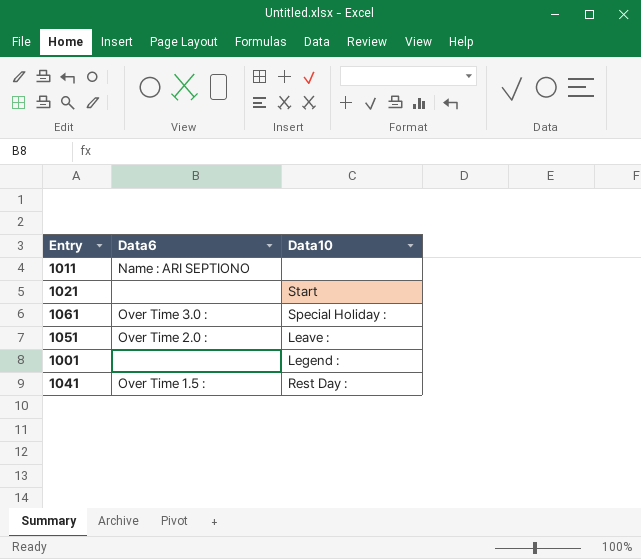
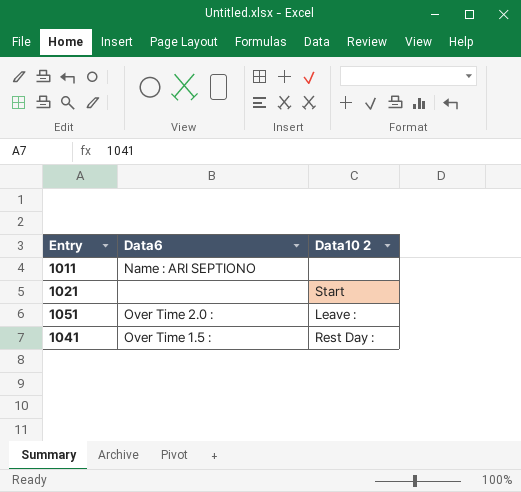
column name: Data10 -> Data10 2
row 1061: Over Time 3.0 : | Special Holiday : -> none
row 1001: none | Legend : -> none

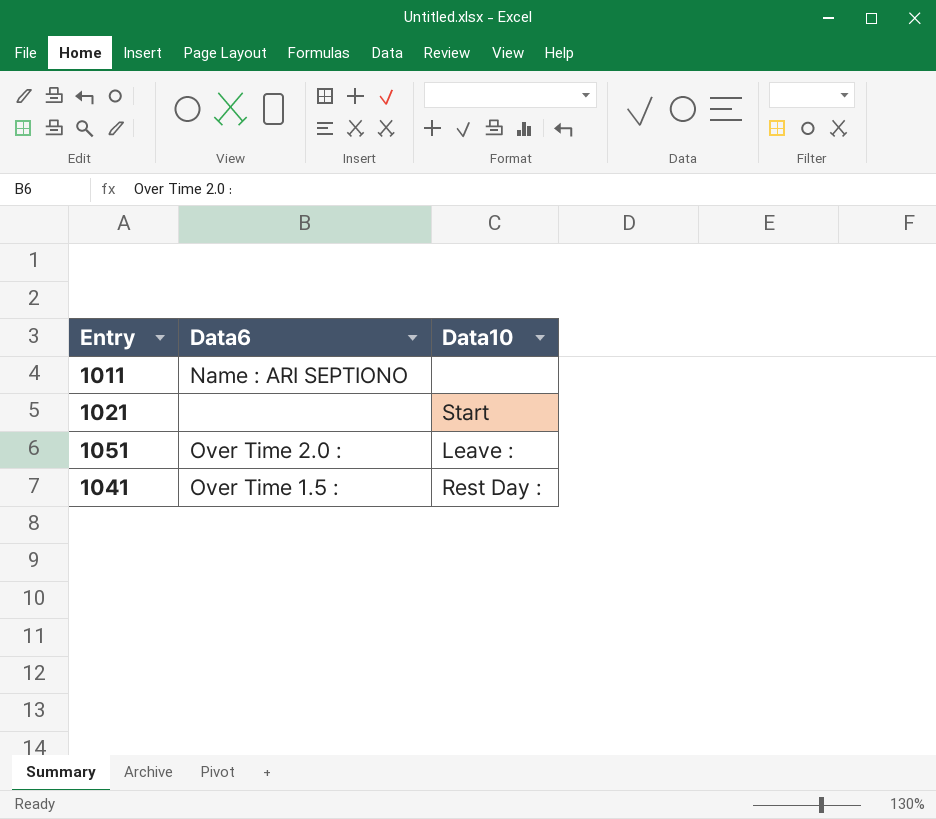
column name: Data10 2 -> Data10

